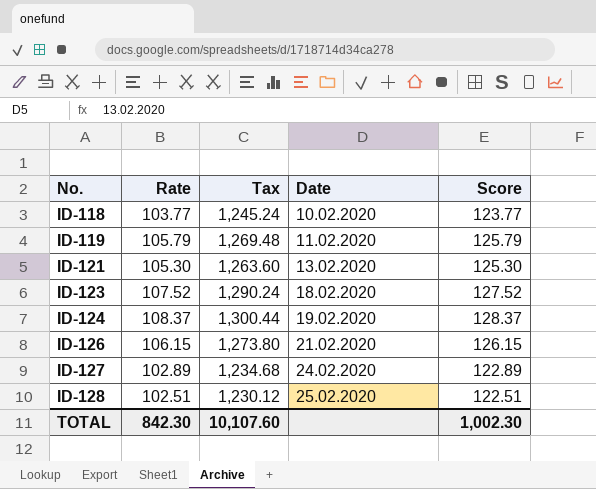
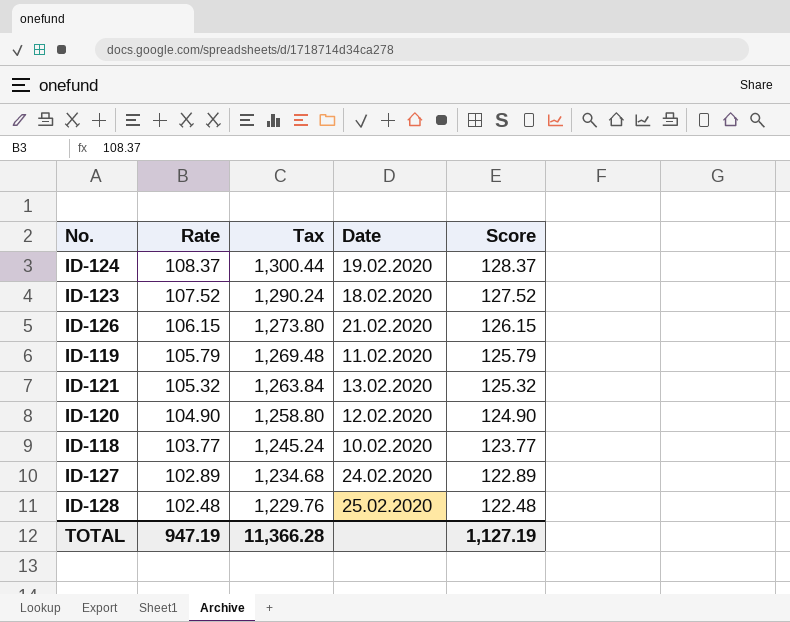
row order: No. ascending -> Rate descending
ID-121 | Rate: 105.30 -> 105.32
ID-121 | Tax: 1,263.60 -> 1,263.84
ID-121 | Score: 125.30 -> 125.32
row ID-120: none -> 104.90 | 1,258.80 | 12.02.2020 | 124.90
ID-128 | Rate: 102.51 -> 102.48
ID-128 | Tax: 1,230.12 -> 1,229.76
ID-128 | Score: 122.51 -> 122.48
TOTAL | Rate: 842.30 -> 947.19
TOTAL | Tax: 10,107.60 -> 11,366.28
TOTAL | Score: 1,002.30 -> 1,127.19

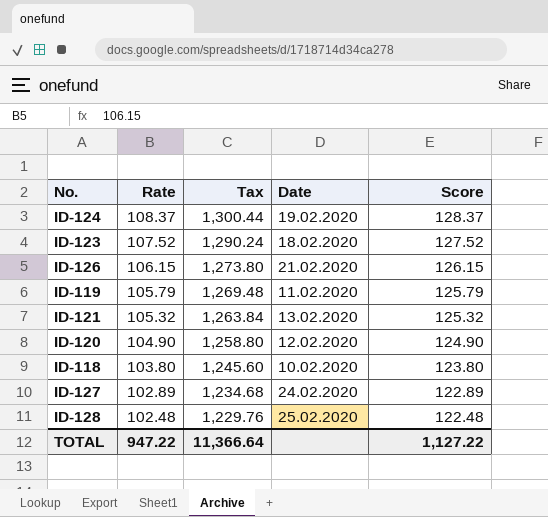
ID-118 | Rate: 103.77 -> 103.80
ID-118 | Tax: 1,245.24 -> 1,245.60
ID-118 | Score: 123.77 -> 123.80
TOTAL | Rate: 947.19 -> 947.22
TOTAL | Tax: 11,366.28 -> 11,366.64
TOTAL | Score: 1,127.19 -> 1,127.22

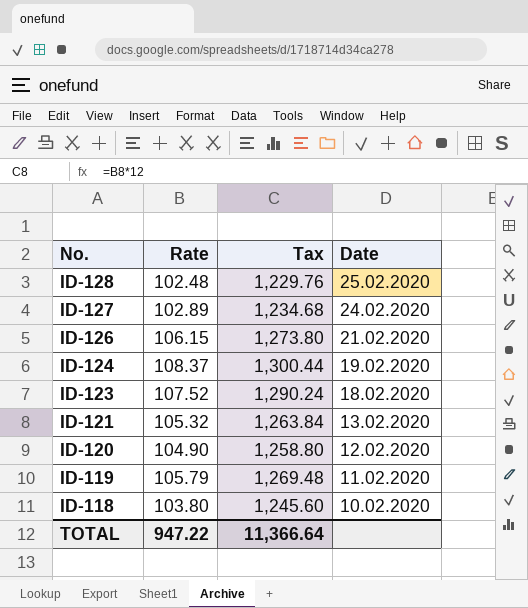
row order: Rate descending -> No. descending
column Score | formula: [Rate] + 20 -> none

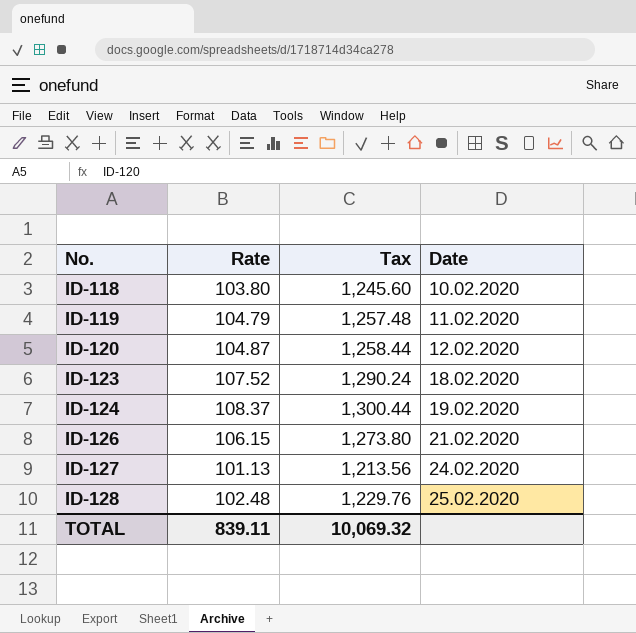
row order: No. descending -> No. ascending
row ID-121: 105.32 | 1,263.84 | 13.02.2020 -> none
ID-119 | Rate: 105.79 -> 104.79
ID-119 | Tax: 1,269.48 -> 1,257.48
ID-120 | Rate: 104.90 -> 104.87
ID-120 | Tax: 1,258.80 -> 1,258.44
ID-127 | Rate: 102.89 -> 101.13
ID-127 | Tax: 1,234.68 -> 1,213.56
TOTAL | Rate: 947.22 -> 839.11
TOTAL | Tax: 11,366.64 -> 10,069.32

